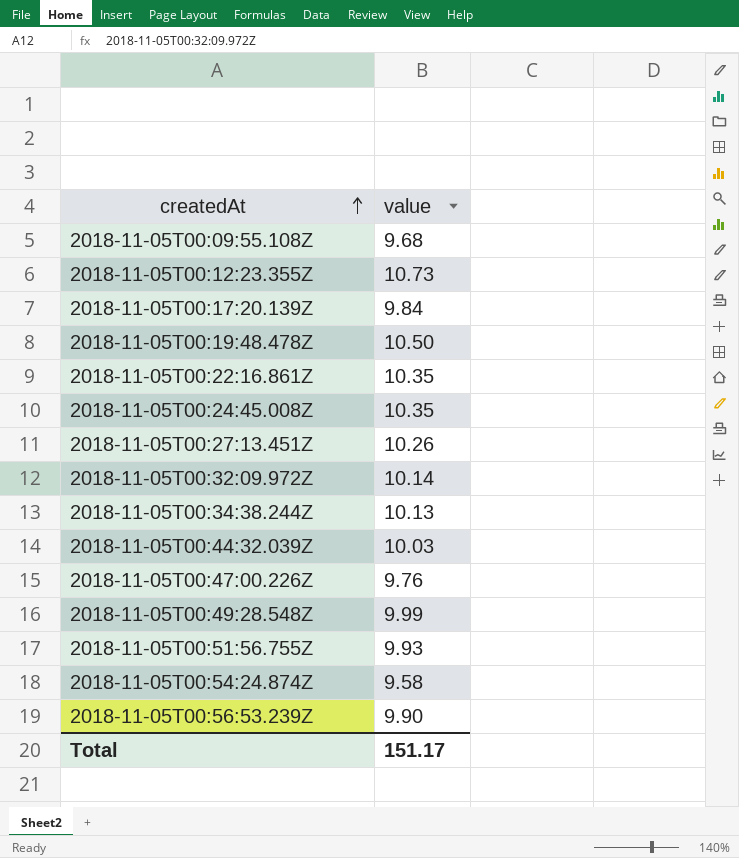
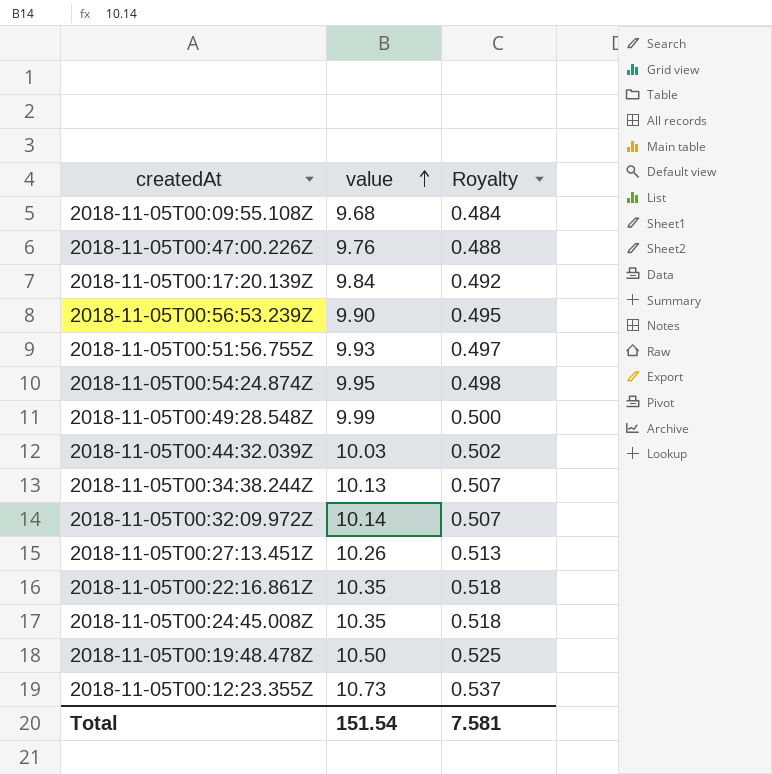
row order: createdAt ascending -> value ascending
column Royalty | formula: none -> [value] * 0.05
2018-11-05T00:54:24.874Z | value: 9.58 -> 9.95
Total | value: 151.17 -> 151.54

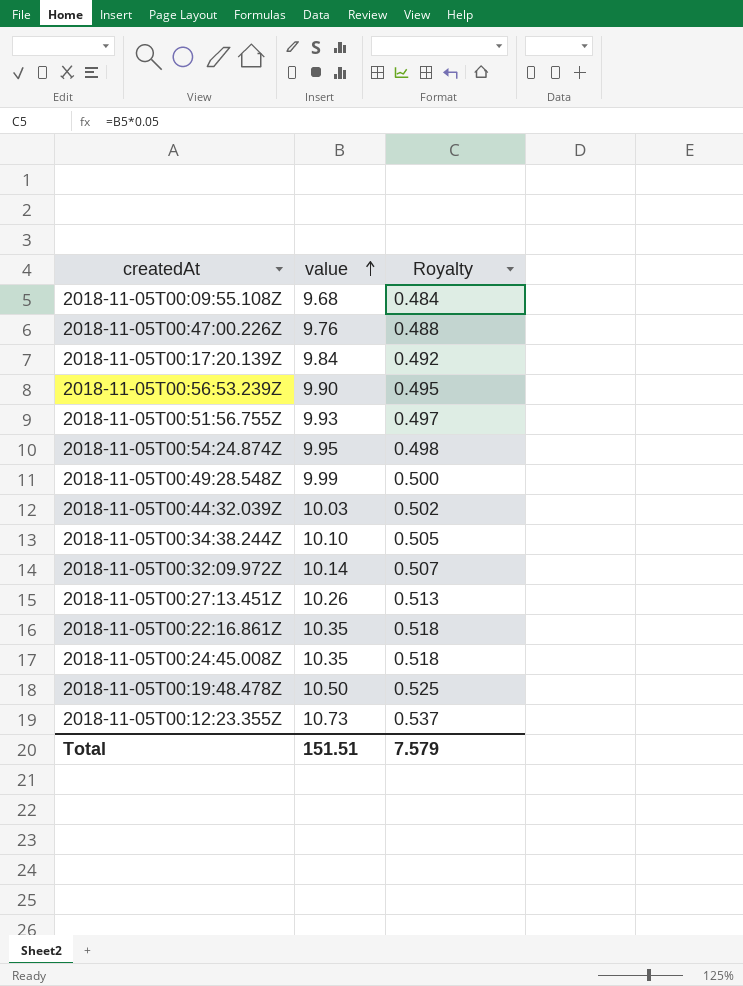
2018-11-05T00:34:38.244Z | value: 10.13 -> 10.10
2018-11-05T00:34:38.244Z | Royalty: 0.507 -> 0.505
Total | value: 151.54 -> 151.51
Total | Royalty: 7.581 -> 7.579

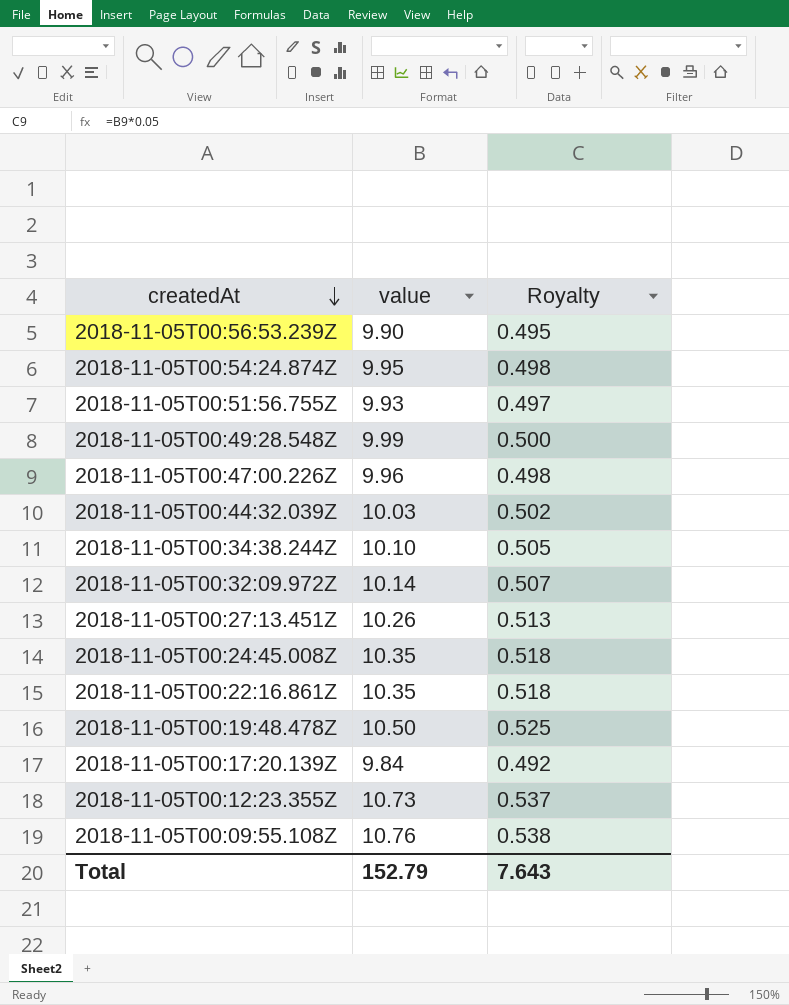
row order: value ascending -> createdAt descending
2018-11-05T00:47:00.226Z | value: 9.76 -> 9.96
2018-11-05T00:47:00.226Z | Royalty: 0.488 -> 0.498
2018-11-05T00:09:55.108Z | value: 9.68 -> 10.76
2018-11-05T00:09:55.108Z | Royalty: 0.484 -> 0.538
Total | value: 151.51 -> 152.79
Total | Royalty: 7.579 -> 7.643

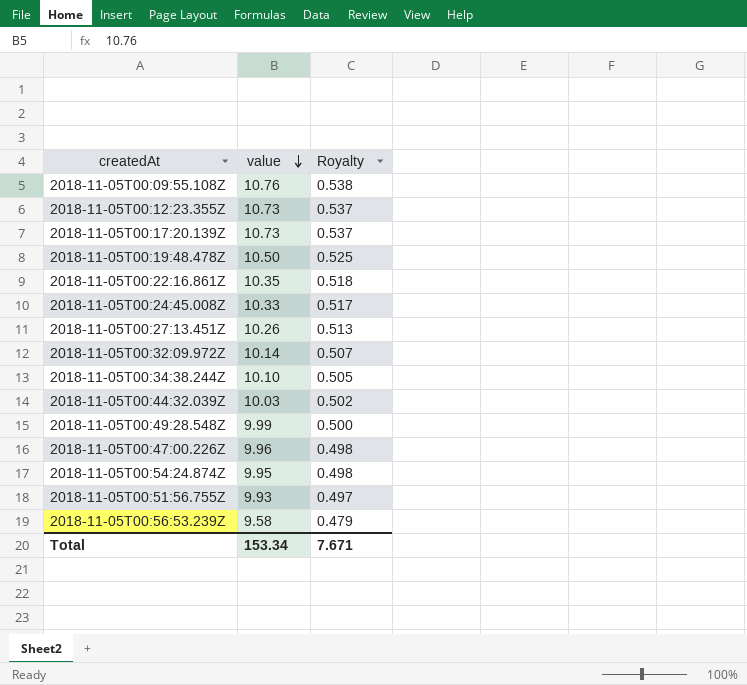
row order: createdAt descending -> value descending
2018-11-05T00:17:20.139Z | value: 9.84 -> 10.73
2018-11-05T00:17:20.139Z | Royalty: 0.492 -> 0.537
2018-11-05T00:24:45.008Z | value: 10.35 -> 10.33
2018-11-05T00:24:45.008Z | Royalty: 0.518 -> 0.517
2018-11-05T00:56:53.239Z | value: 9.90 -> 9.58
2018-11-05T00:56:53.239Z | Royalty: 0.495 -> 0.479
Total | value: 152.79 -> 153.34
Total | Royalty: 7.643 -> 7.671

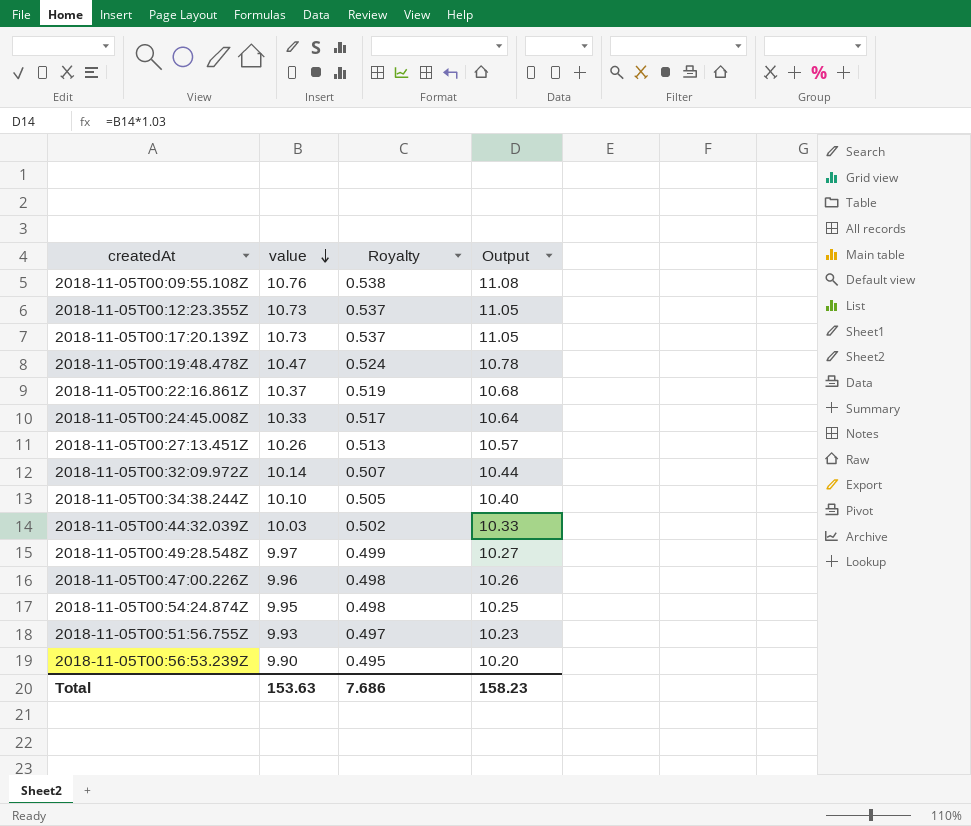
column Output | formula: none -> [value] * 1.03
2018-11-05T00:19:48.478Z | value: 10.50 -> 10.47
2018-11-05T00:19:48.478Z | Royalty: 0.525 -> 0.524
2018-11-05T00:22:16.861Z | value: 10.35 -> 10.37
2018-11-05T00:22:16.861Z | Royalty: 0.518 -> 0.519
2018-11-05T00:49:28.548Z | value: 9.99 -> 9.97
2018-11-05T00:49:28.548Z | Royalty: 0.500 -> 0.499
2018-11-05T00:56:53.239Z | value: 9.58 -> 9.90
2018-11-05T00:56:53.239Z | Royalty: 0.479 -> 0.495
Total | value: 153.34 -> 153.63
Total | Royalty: 7.671 -> 7.686

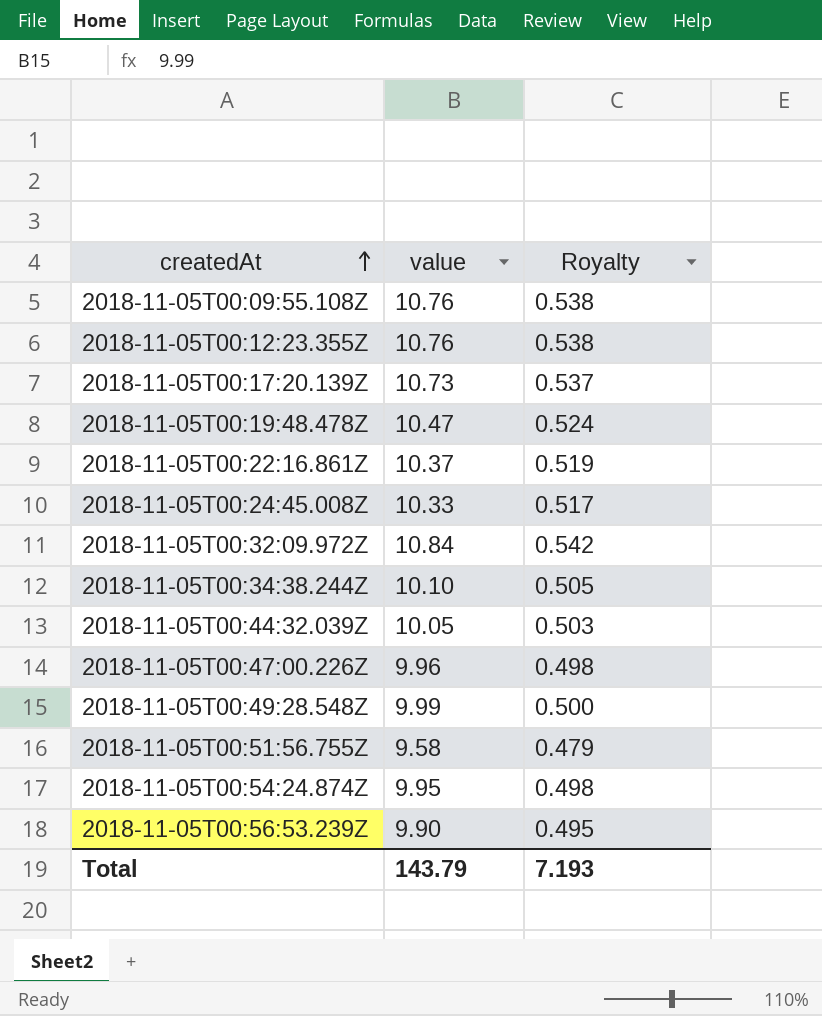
row order: value descending -> createdAt ascending
column Output | formula: [value] * 1.03 -> none
row 2018-11-05T00:27:13.451Z: 10.26 | 0.513 | 10.57 -> none
2018-11-05T00:12:23.355Z | value: 10.73 -> 10.76
2018-11-05T00:12:23.355Z | Royalty: 0.537 -> 0.538
2018-11-05T00:32:09.972Z | value: 10.14 -> 10.84
2018-11-05T00:32:09.972Z | Royalty: 0.507 -> 0.542
2018-11-05T00:44:32.039Z | value: 10.03 -> 10.05
2018-11-05T00:44:32.039Z | Royalty: 0.502 -> 0.503
2018-11-05T00:49:28.548Z | value: 9.97 -> 9.99
2018-11-05T00:49:28.548Z | Royalty: 0.499 -> 0.500
2018-11-05T00:51:56.755Z | value: 9.93 -> 9.58
2018-11-05T00:51:56.755Z | Royalty: 0.497 -> 0.479
Total | value: 153.63 -> 143.79
Total | Royalty: 7.686 -> 7.193

